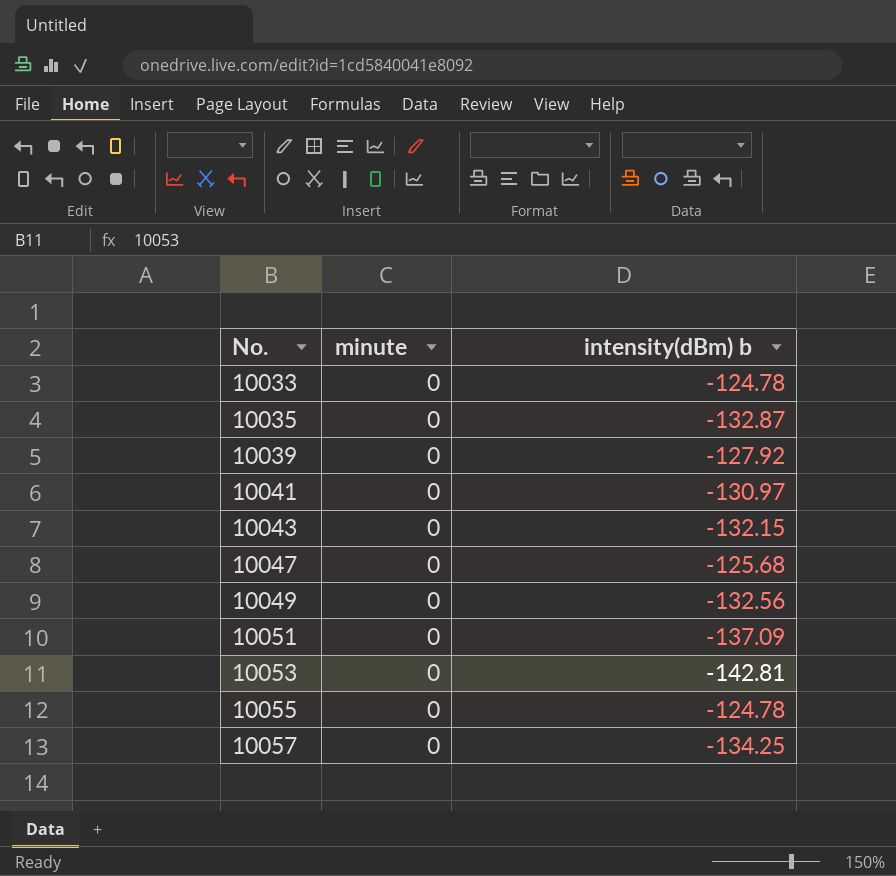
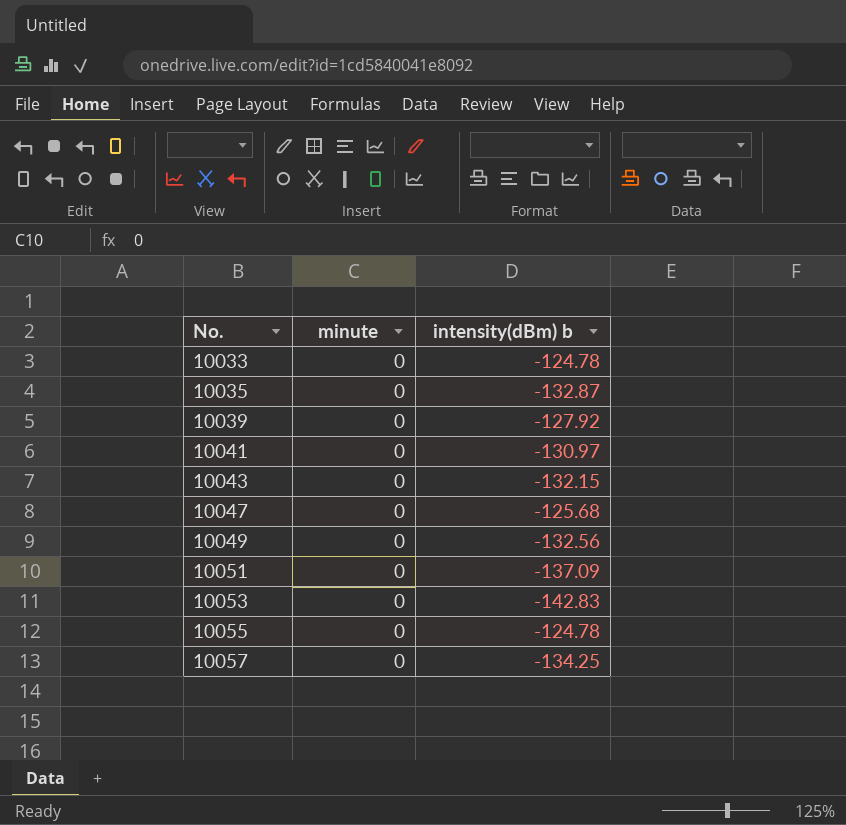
10053 | intensity(dBm) b: -142.81 -> -142.83

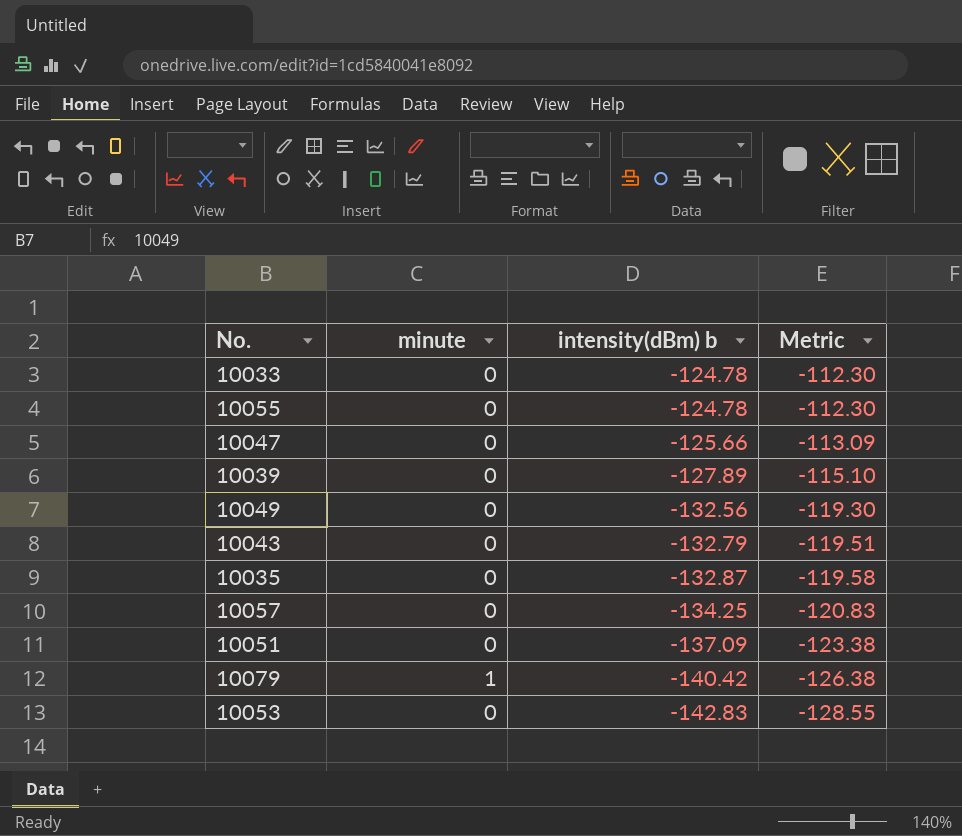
row order: No. ascending -> intensity(dBm) b descending
column Metric | formula: none -> [intensity(dBm) b] * 0.9
row 10041: 0 | -130.97 -> none
10047 | intensity(dBm) b: -125.68 -> -125.66
10039 | intensity(dBm) b: -127.92 -> -127.89
10043 | intensity(dBm) b: -132.15 -> -132.79
row 10079: none -> 1 | -140.42 | -126.38

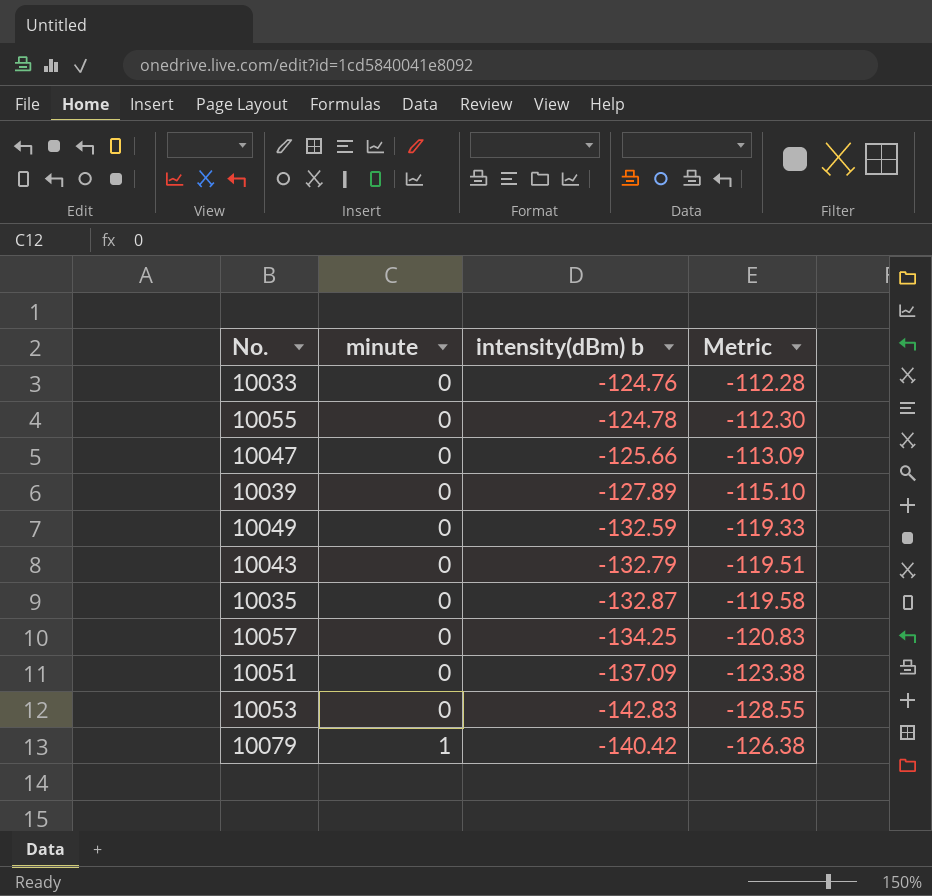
row order: intensity(dBm) b descending -> minute ascending
10033 | intensity(dBm) b: -124.78 -> -124.76
10033 | Metric: -112.30 -> -112.28
10049 | intensity(dBm) b: -132.56 -> -132.59
10049 | Metric: -119.30 -> -119.33

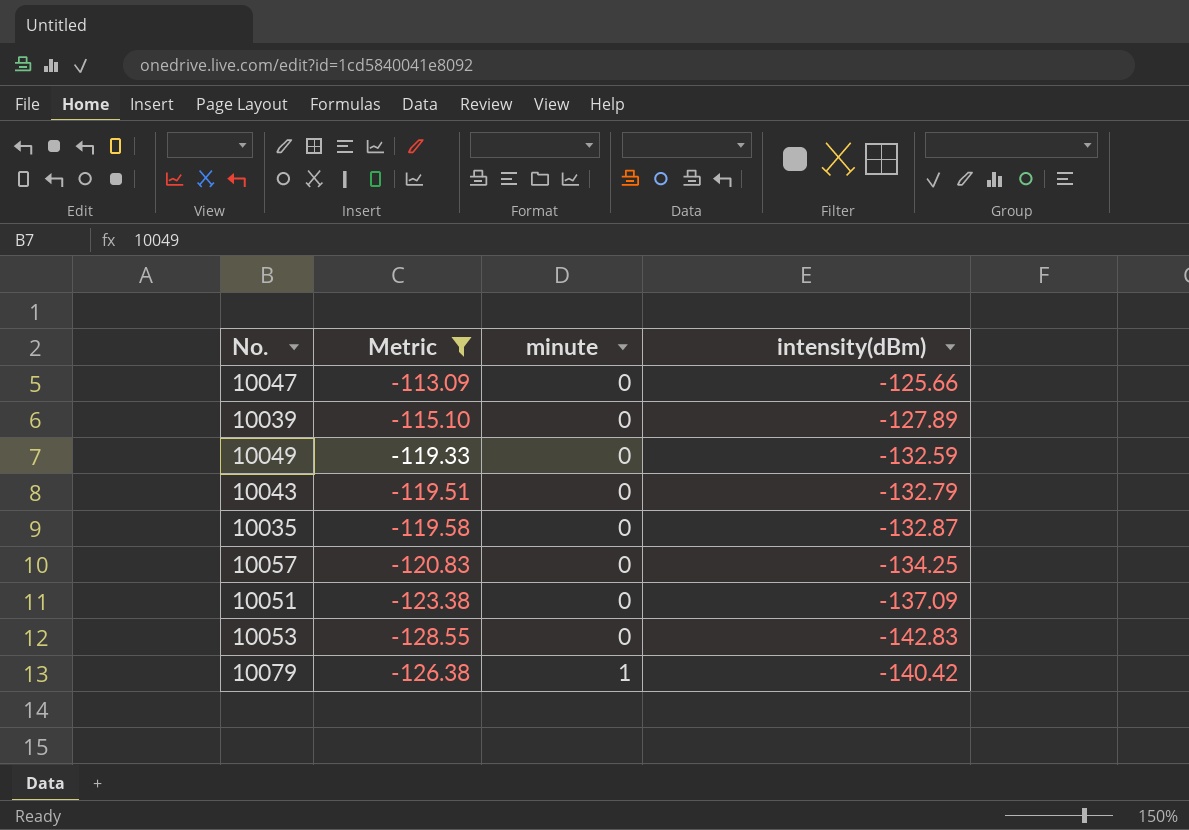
filter: none -> Metric <= -113.09
column Metric | position: 4 -> 2
column name: intensity(dBm) b -> intensity(dBm)

